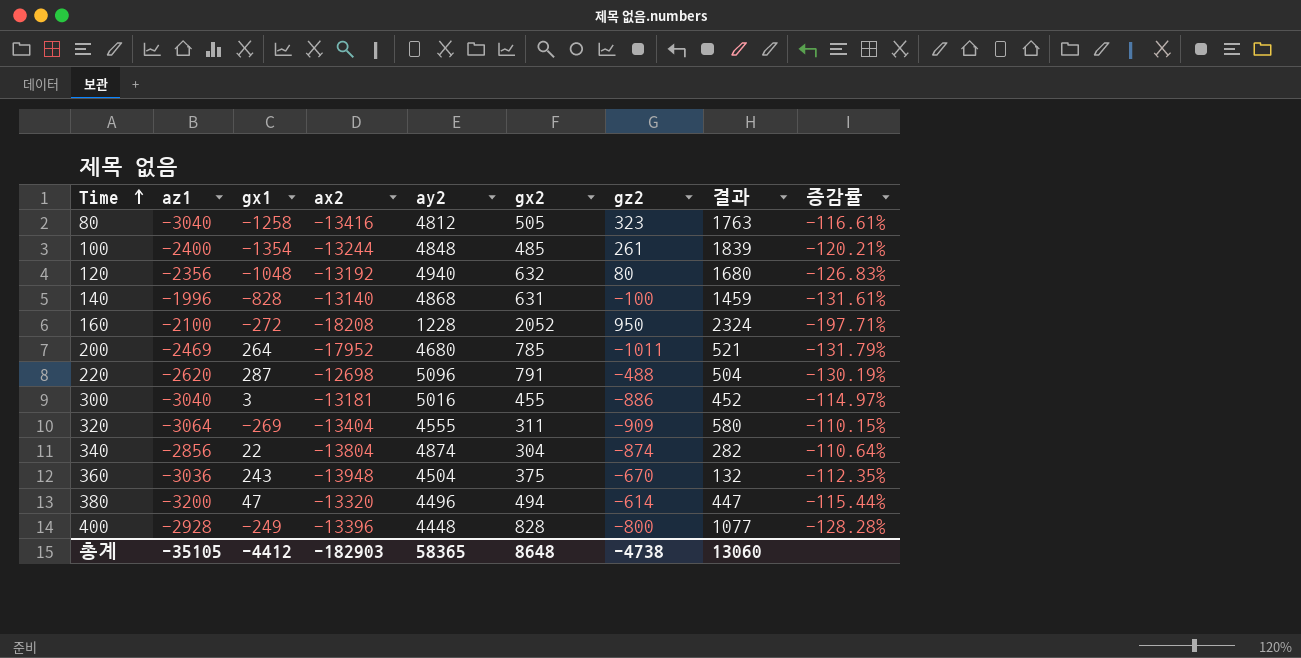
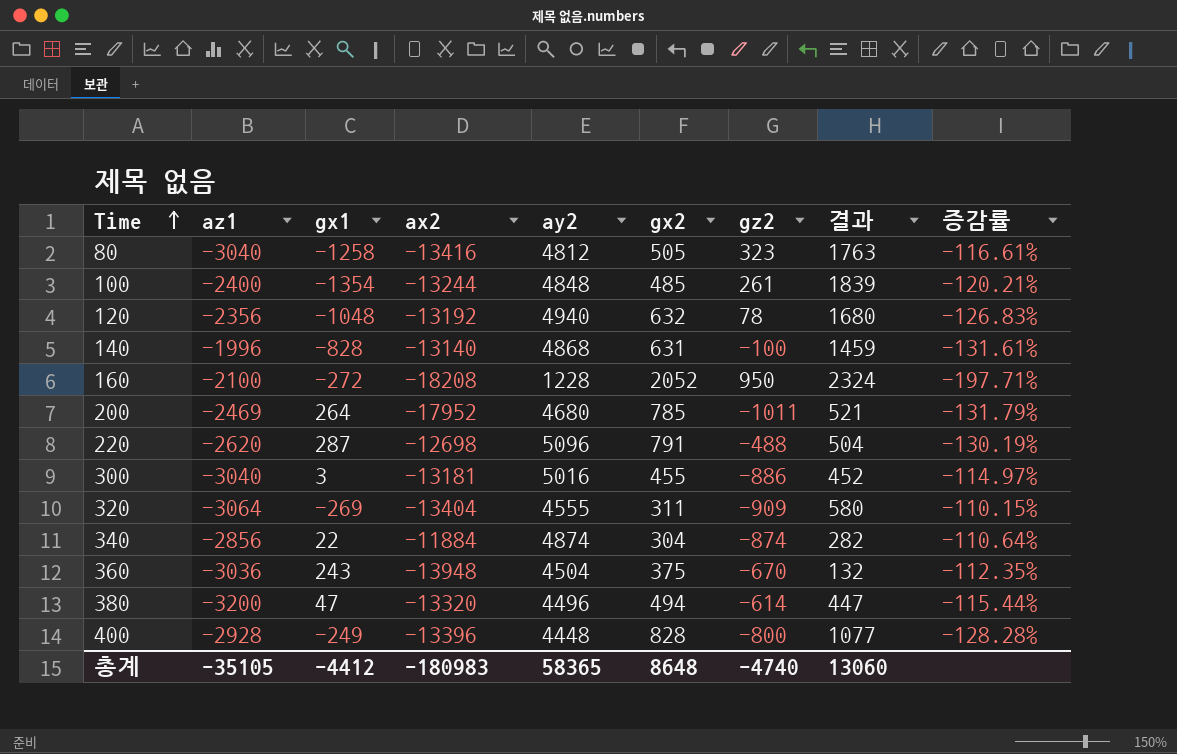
120 | gz2: 80 -> 78
340 | ax2: -13804 -> -11884
총계 | ax2: -182903 -> -180983
총계 | gz2: -4738 -> -4740

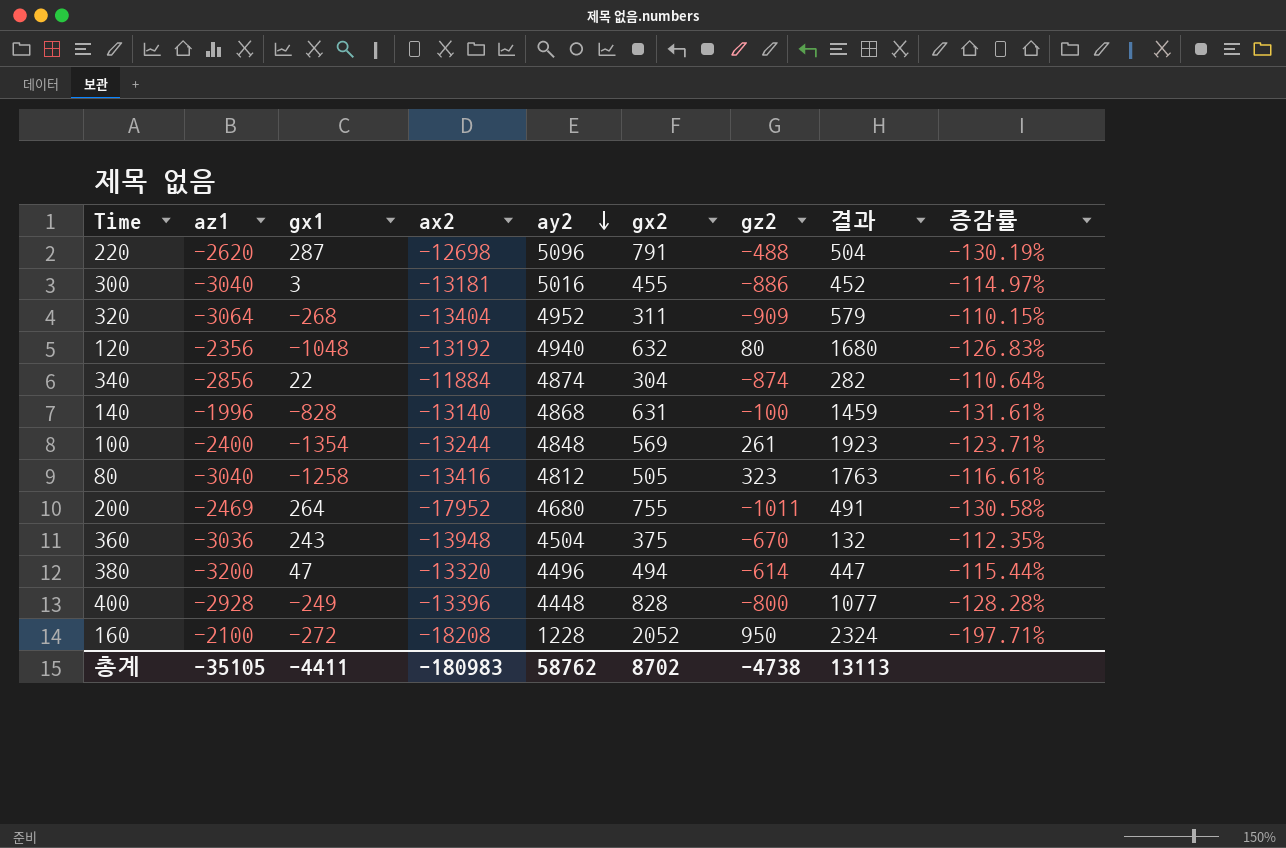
row order: Time ascending -> ay2 descending
320 | gx1: -269 -> -268
320 | ay2: 4555 -> 4952
320 | 결과: 580 -> 579
120 | gz2: 78 -> 80
100 | gx2: 485 -> 569
100 | 결과: 1839 -> 1923
100 | 증감률: -120.21% -> -123.71%
200 | gx2: 785 -> 755
200 | 결과: 521 -> 491
200 | 증감률: -131.79% -> -130.58%
총계 | gx1: -4412 -> -4411
총계 | ay2: 58365 -> 58762
총계 | gx2: 8648 -> 8702
총계 | gz2: -4740 -> -4738
총계 | 결과: 13060 -> 13113

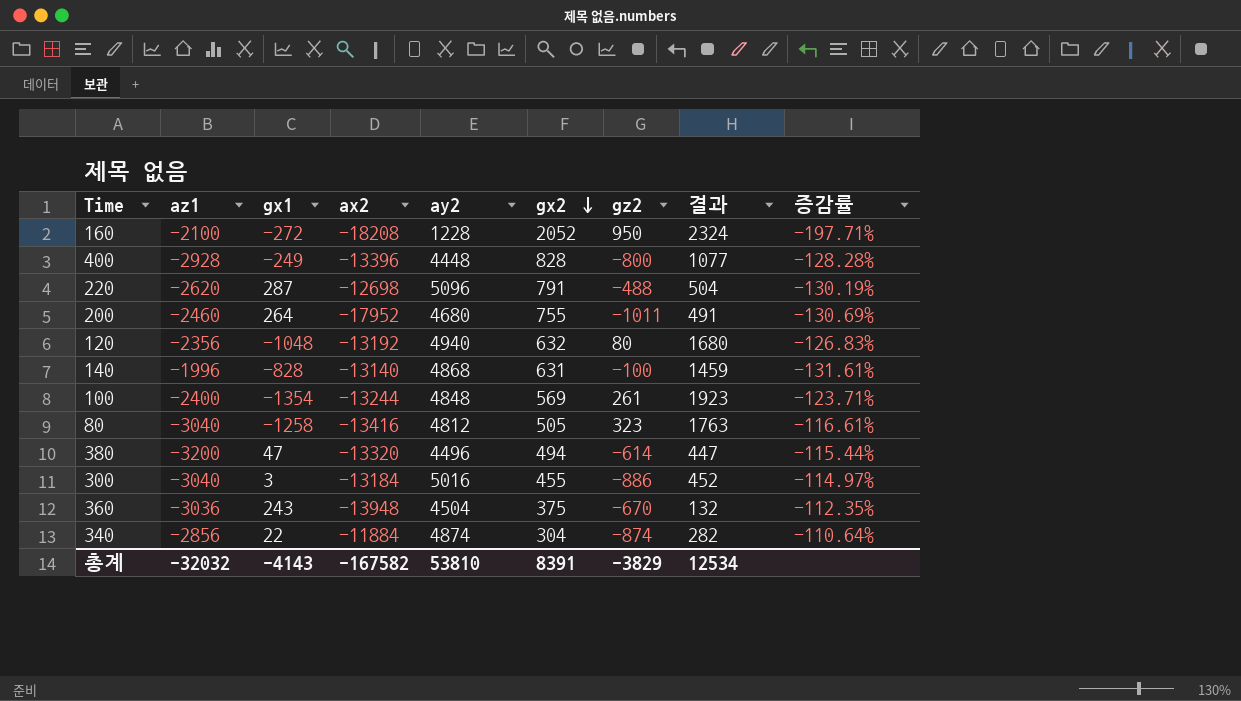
row order: ay2 descending -> gx2 descending
row 320: -3064 | -268 | -13404 | 4952 | 311 | -909 | 579 | -110.15% -> none
200 | az1: -2469 -> -2460
200 | 증감률: -130.58% -> -130.69%
300 | ax2: -13181 -> -13184
총계 | az1: -35105 -> -32032
총계 | gx1: -4411 -> -4143
총계 | ax2: -180983 -> -167582
총계 | ay2: 58762 -> 53810
총계 | gx2: 8702 -> 8391
총계 | gz2: -4738 -> -3829
총계 | 결과: 13113 -> 12534

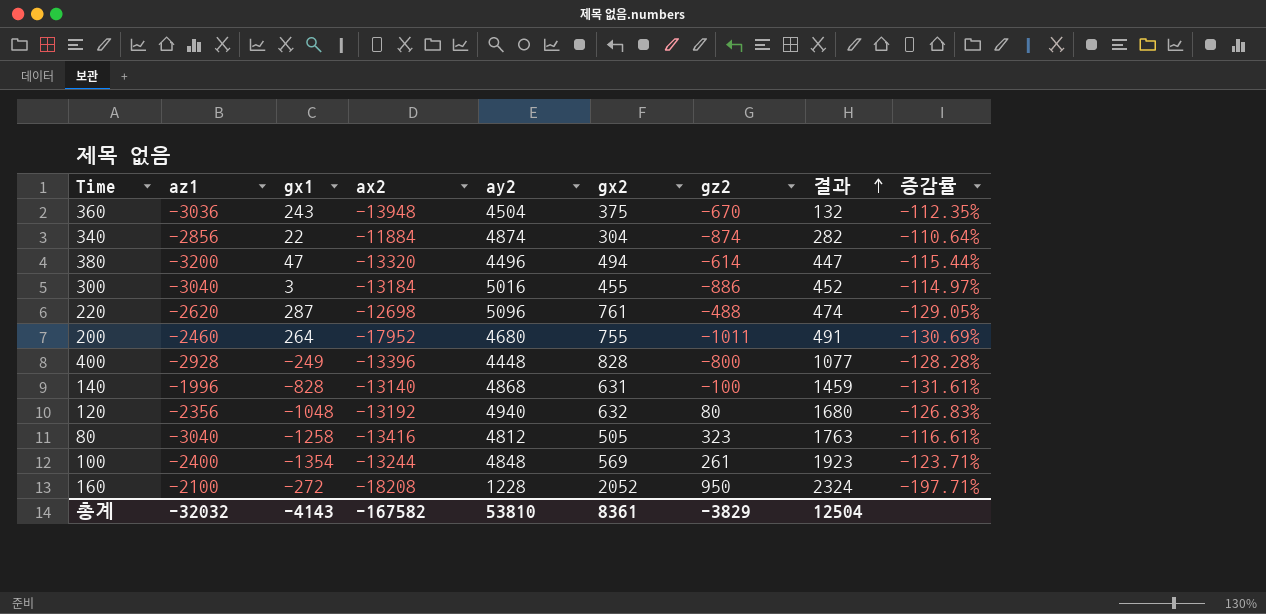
row order: gx2 descending -> 결과 ascending
220 | gx2: 791 -> 761
220 | 결과: 504 -> 474
220 | 증감률: -130.19% -> -129.05%
총계 | gx2: 8391 -> 8361
총계 | 결과: 12534 -> 12504

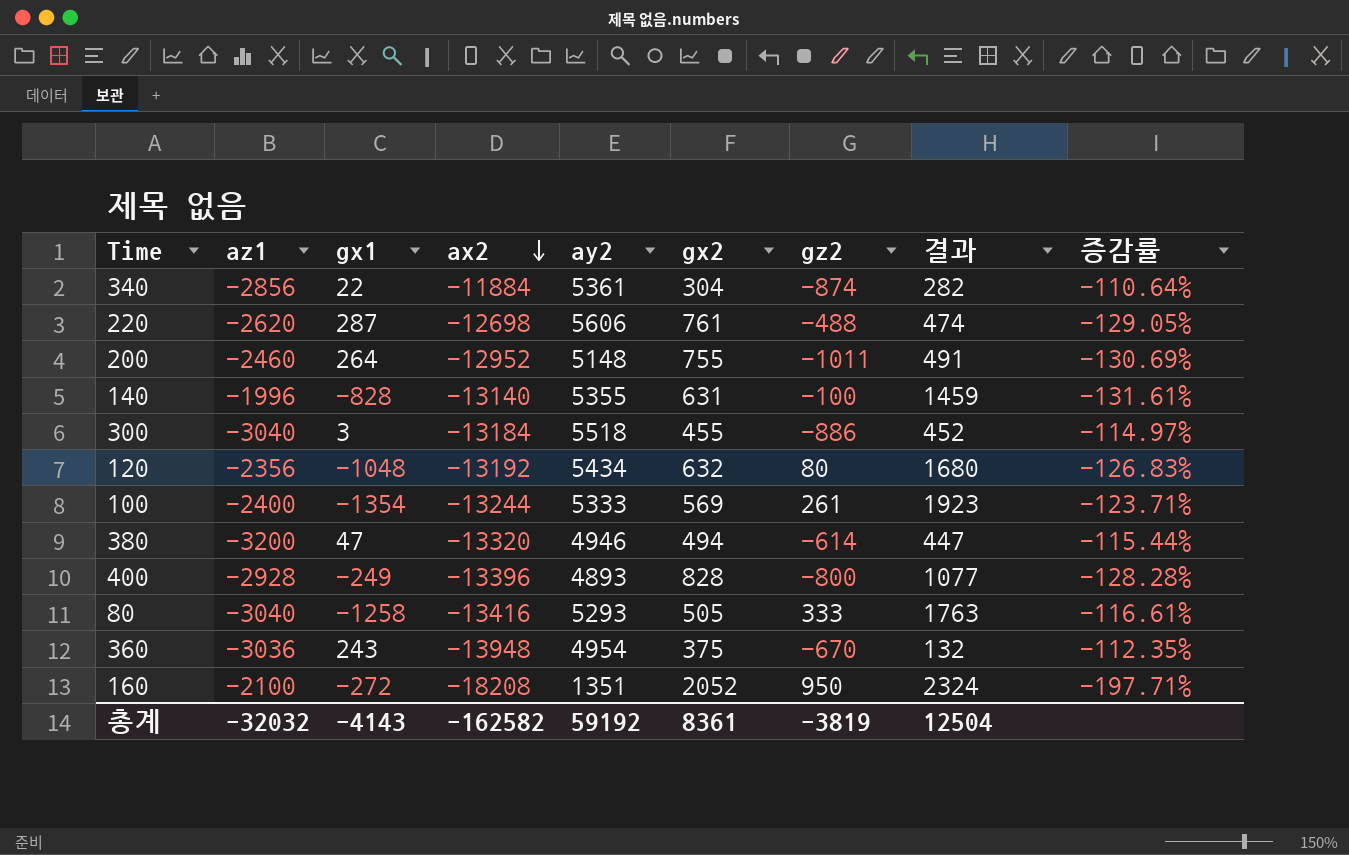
row order: 결과 ascending -> ax2 descending
340 | ay2: 4874 -> 5361
220 | ay2: 5096 -> 5606
200 | ax2: -17952 -> -12952
200 | ay2: 4680 -> 5148
140 | ay2: 4868 -> 5355
300 | ay2: 5016 -> 5518
120 | ay2: 4940 -> 5434
100 | ay2: 4848 -> 5333
380 | ay2: 4496 -> 4946
400 | ay2: 4448 -> 4893
80 | ay2: 4812 -> 5293
80 | gz2: 323 -> 333
360 | ay2: 4504 -> 4954
160 | ay2: 1228 -> 1351
총계 | ax2: -167582 -> -162582
총계 | ay2: 53810 -> 59192
총계 | gz2: -3829 -> -3819

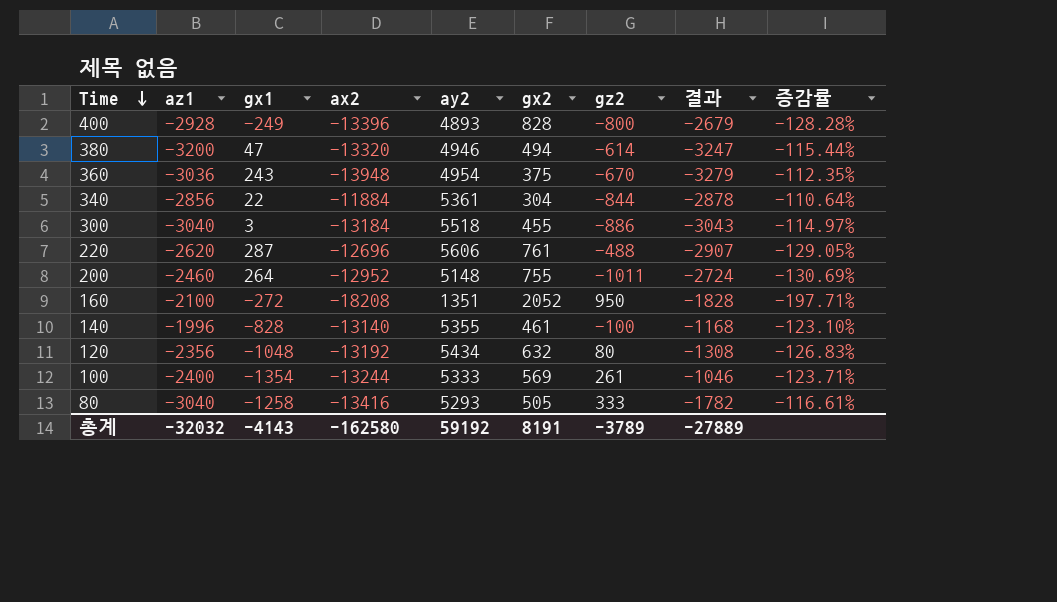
row order: ax2 descending -> Time descending
column 결과 | formula: [gx2] - [gx1] -> [az1] - [gx1]
340 | gz2: -874 -> -844
220 | ax2: -12698 -> -12696
140 | gx2: 631 -> 461
140 | 증감률: -131.61% -> -123.10%
총계 | ax2: -162582 -> -162580
총계 | gx2: 8361 -> 8191
총계 | gz2: -3819 -> -3789
총계 | 결과: 12504 -> -27889

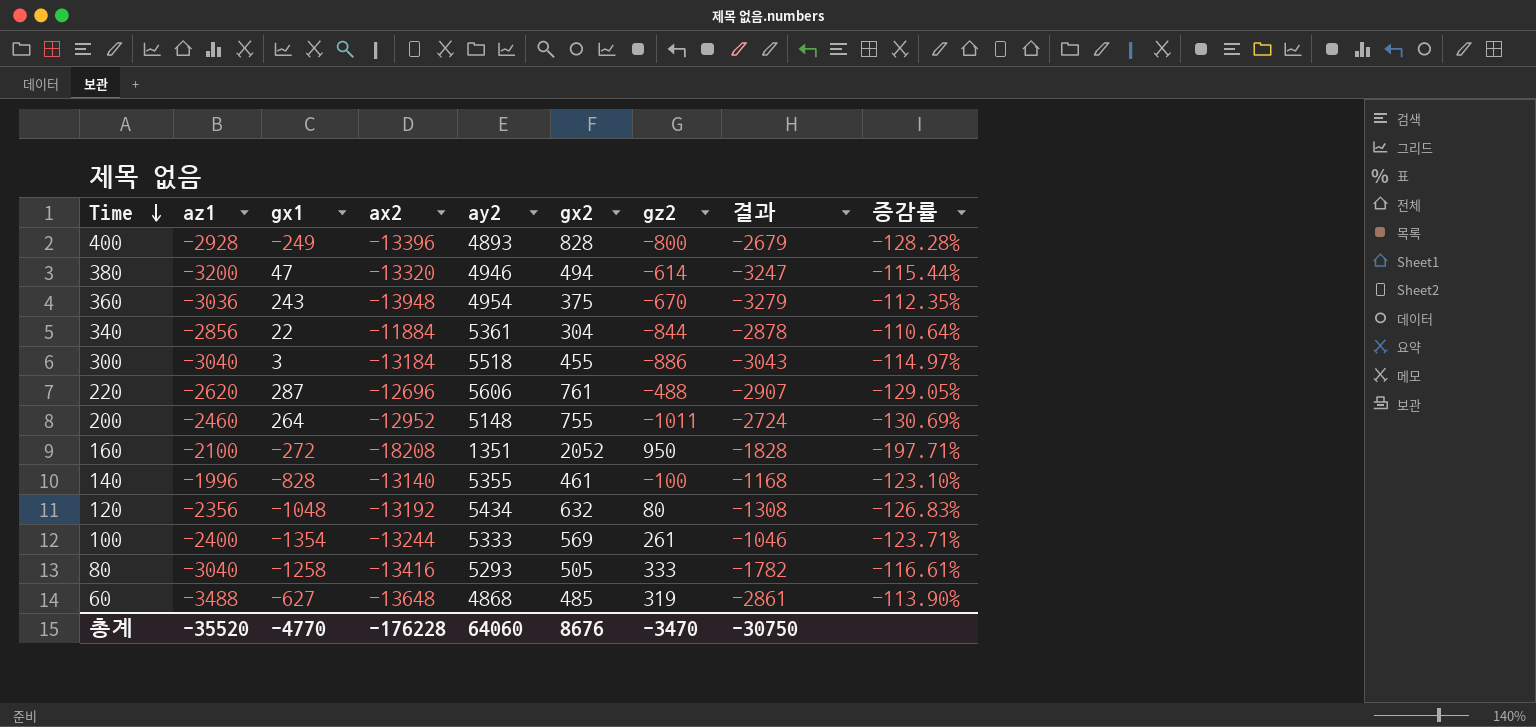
row 60: none -> -3488 | -627 | -13648 | 4868 | 485 | 319 | -2861 | -113.90%
총계 | az1: -32032 -> -35520
총계 | gx1: -4143 -> -4770
총계 | ax2: -162580 -> -176228
총계 | ay2: 59192 -> 64060
총계 | gx2: 8191 -> 8676
총계 | gz2: -3789 -> -3470
총계 | 결과: -27889 -> -30750

